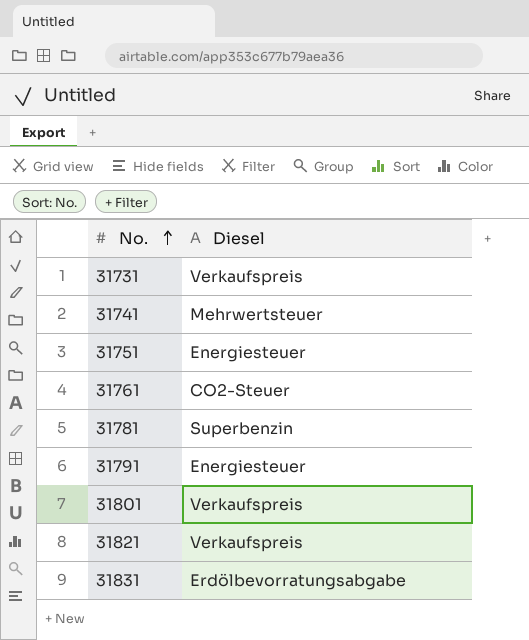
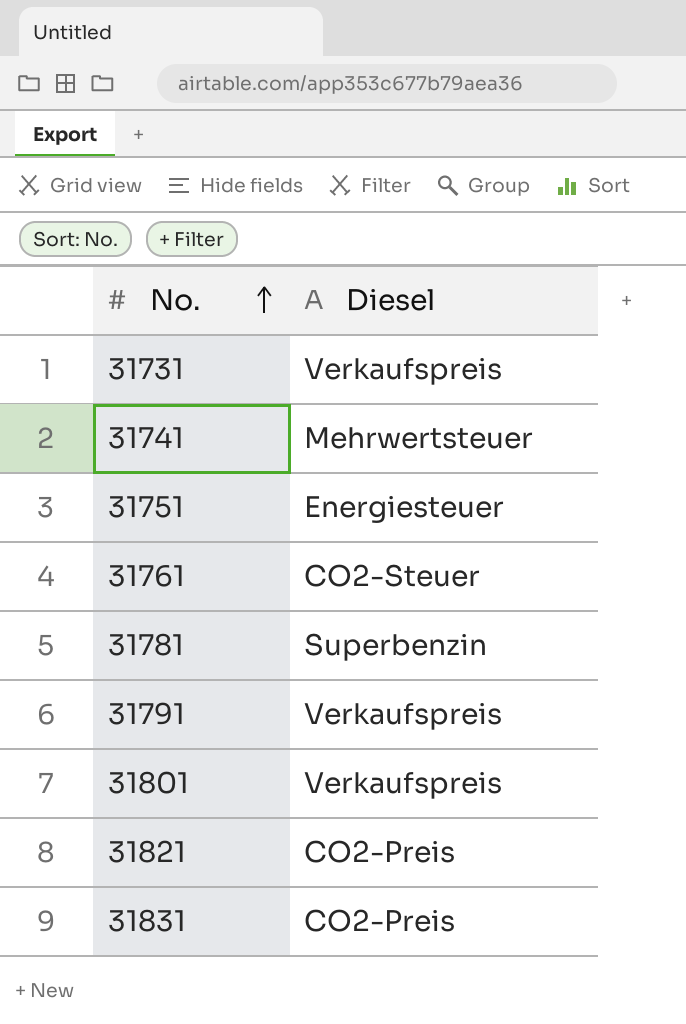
31791 | Diesel: Energiesteuer -> Verkaufspreis
31821 | Diesel: Verkaufspreis -> CO2-Preis
31831 | Diesel: Erdölbevorratungsabgabe -> CO2-Preis

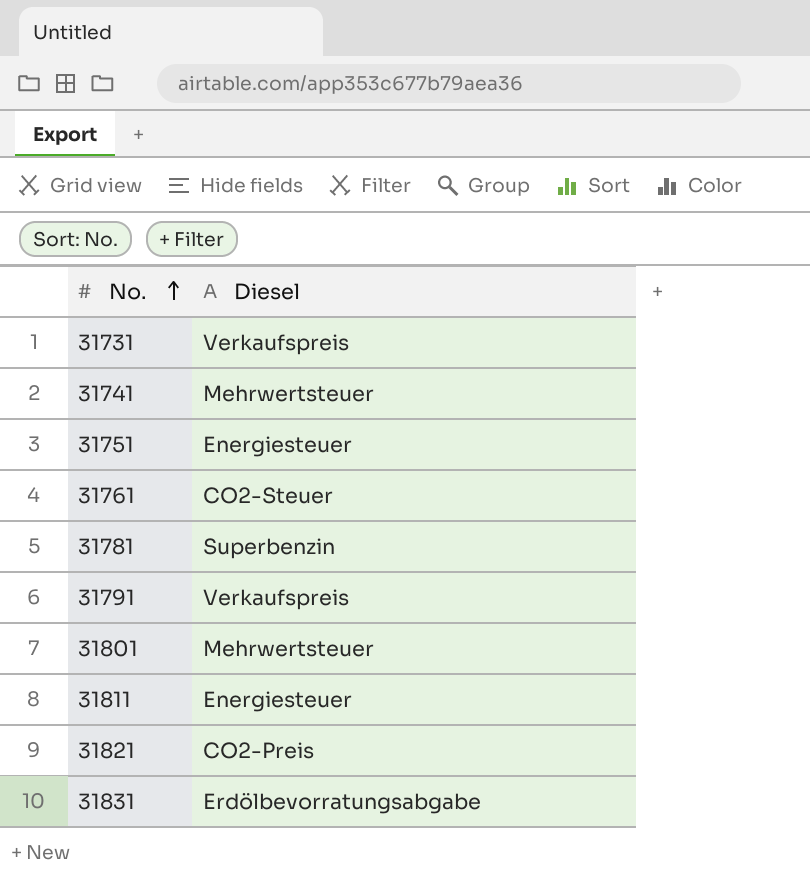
31801 | Diesel: Verkaufspreis -> Mehrwertsteuer
row 31811: none -> Energiesteuer
31831 | Diesel: CO2-Preis -> Erdölbevorratungsabgabe

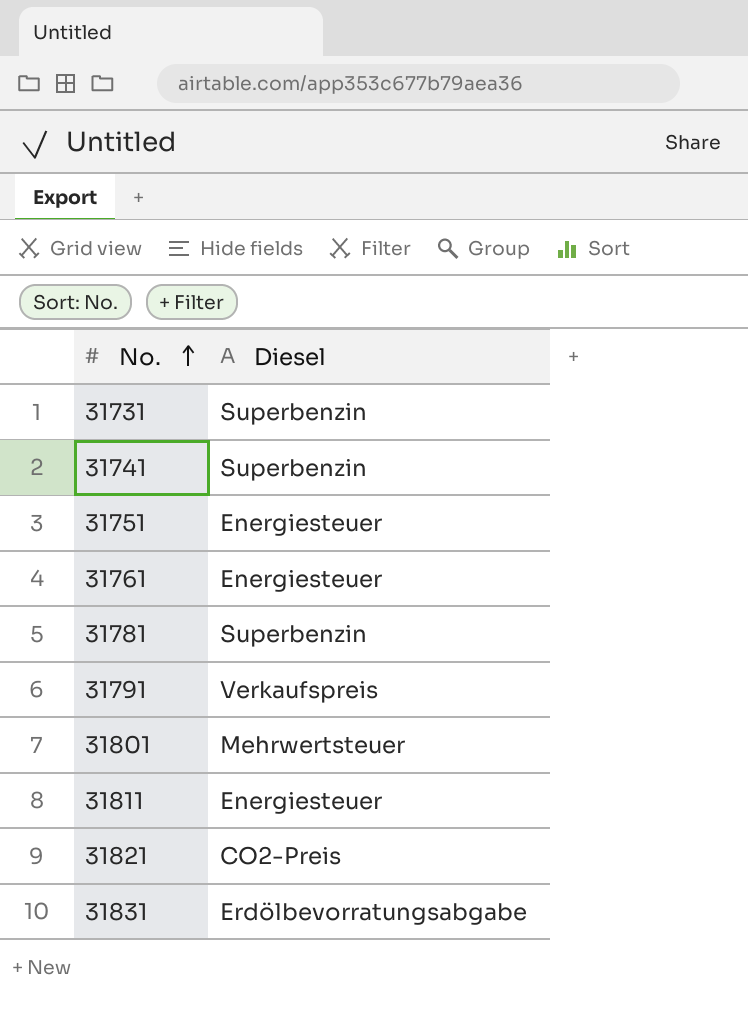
31731 | Diesel: Verkaufspreis -> Superbenzin
31741 | Diesel: Mehrwertsteuer -> Superbenzin
31761 | Diesel: CO2-Steuer -> Energiesteuer

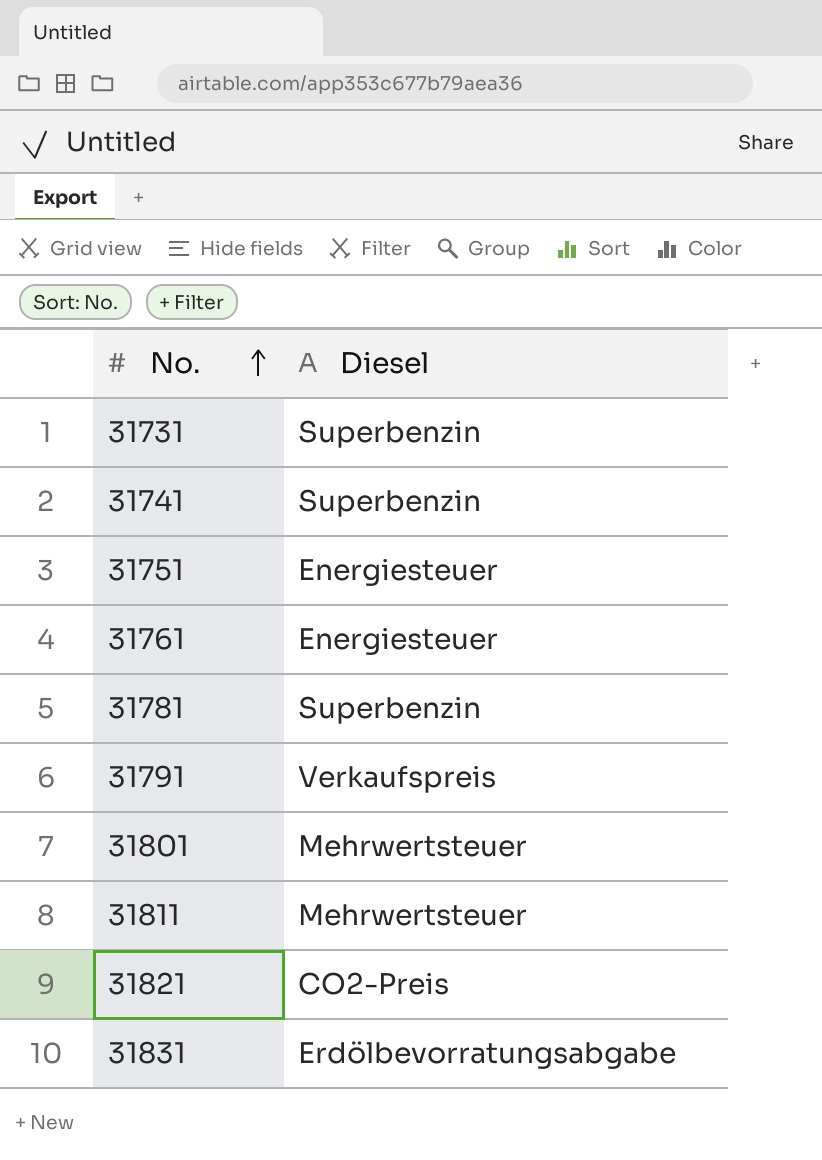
31811 | Diesel: Energiesteuer -> Mehrwertsteuer

